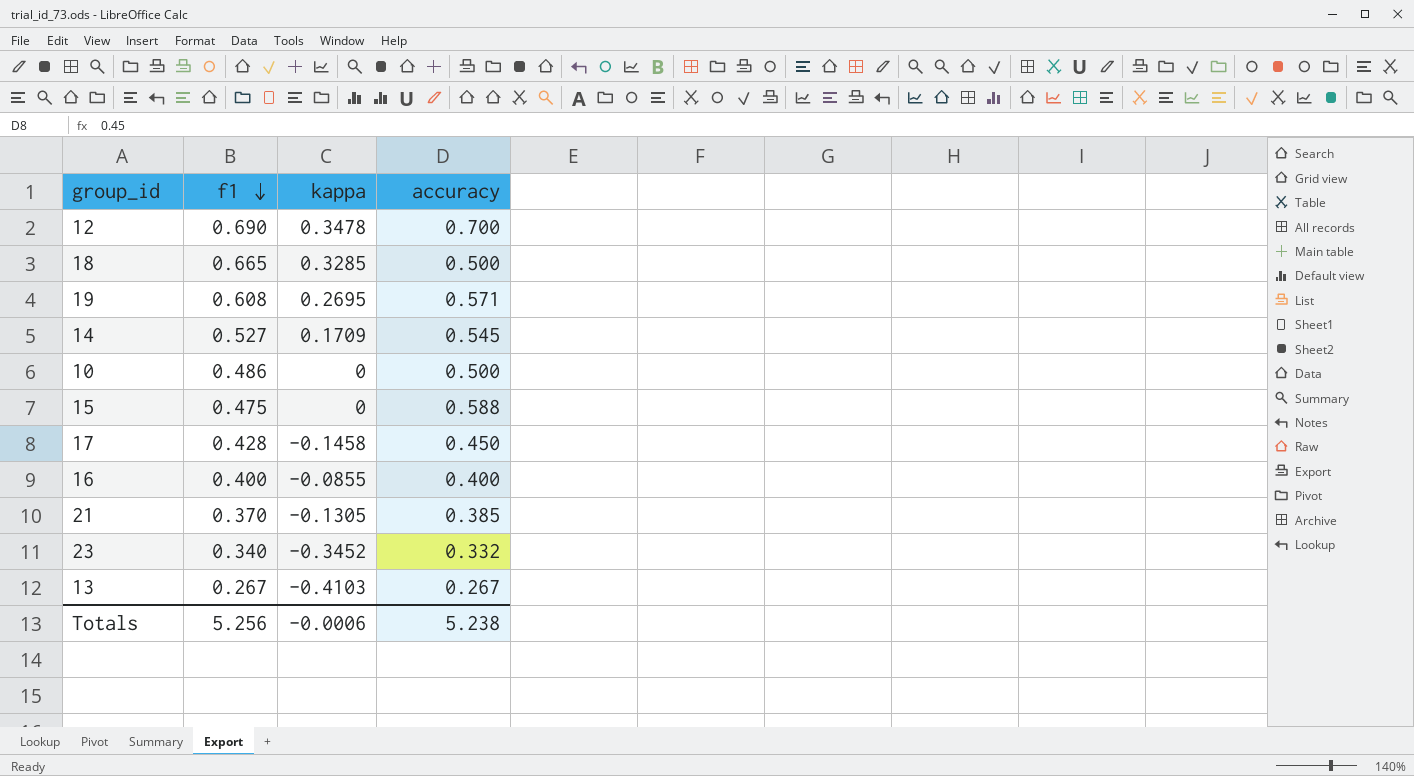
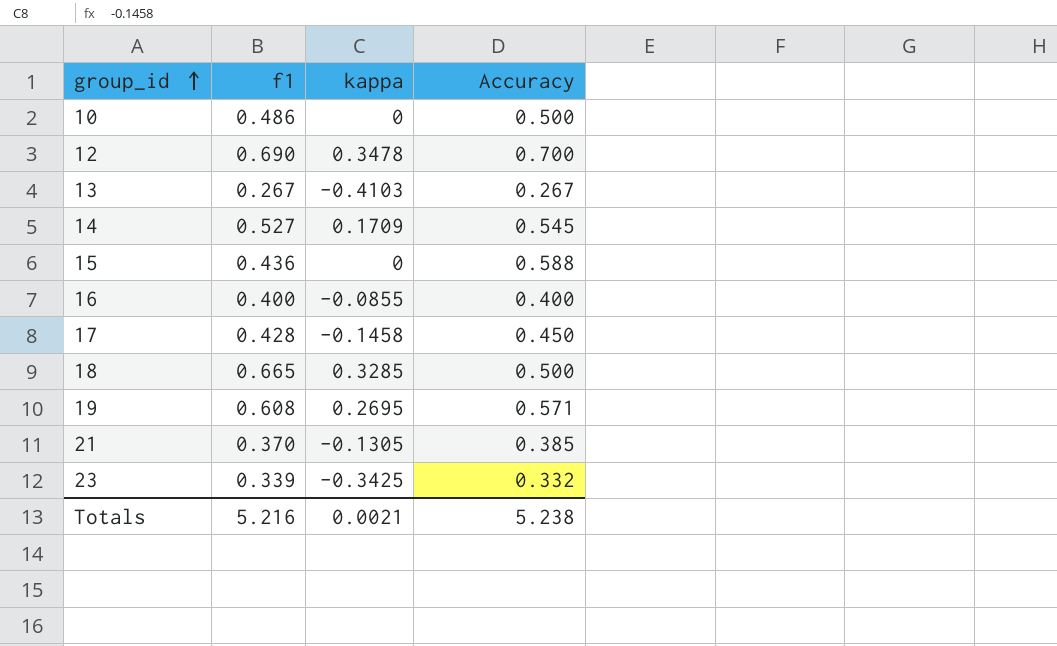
row order: f1 descending -> group_id ascending
column name: accuracy -> Accuracy
15 | f1: 0.475 -> 0.436
23 | f1: 0.340 -> 0.339
23 | kappa: -0.3452 -> -0.3425
Totals | f1: 5.256 -> 5.216
Totals | kappa: -0.0006 -> 0.0021

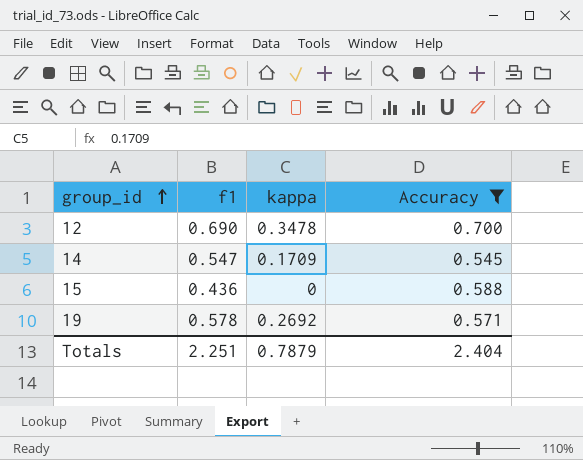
filter: none -> Accuracy >= 0.545
14 | f1: 0.527 -> 0.547
19 | f1: 0.608 -> 0.578
19 | kappa: 0.2695 -> 0.2692
Totals | f1: 5.216 -> 2.251
Totals | kappa: 0.0021 -> 0.7879
Totals | Accuracy: 5.238 -> 2.404

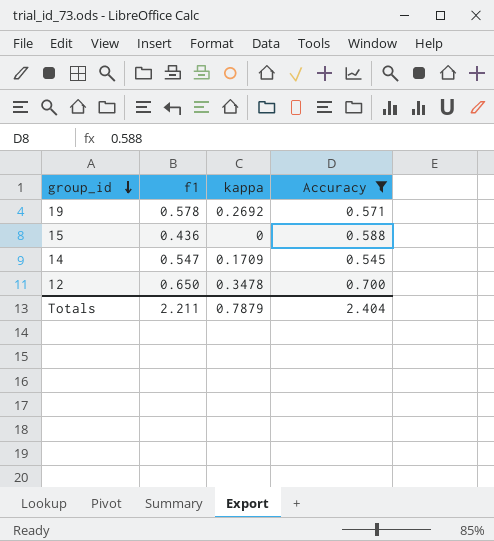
row order: group_id ascending -> group_id descending
12 | f1: 0.690 -> 0.650
Totals | f1: 2.251 -> 2.211

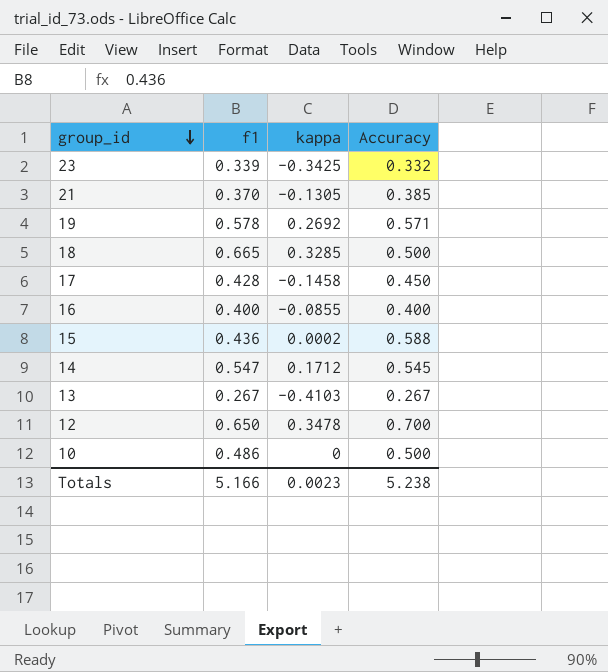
filter: Accuracy >= 0.545 -> none
15 | kappa: 0 -> 0.0002
14 | kappa: 0.1709 -> 0.1712
Totals | f1: 2.211 -> 5.166
Totals | kappa: 0.7879 -> 0.0023
Totals | Accuracy: 2.404 -> 5.238

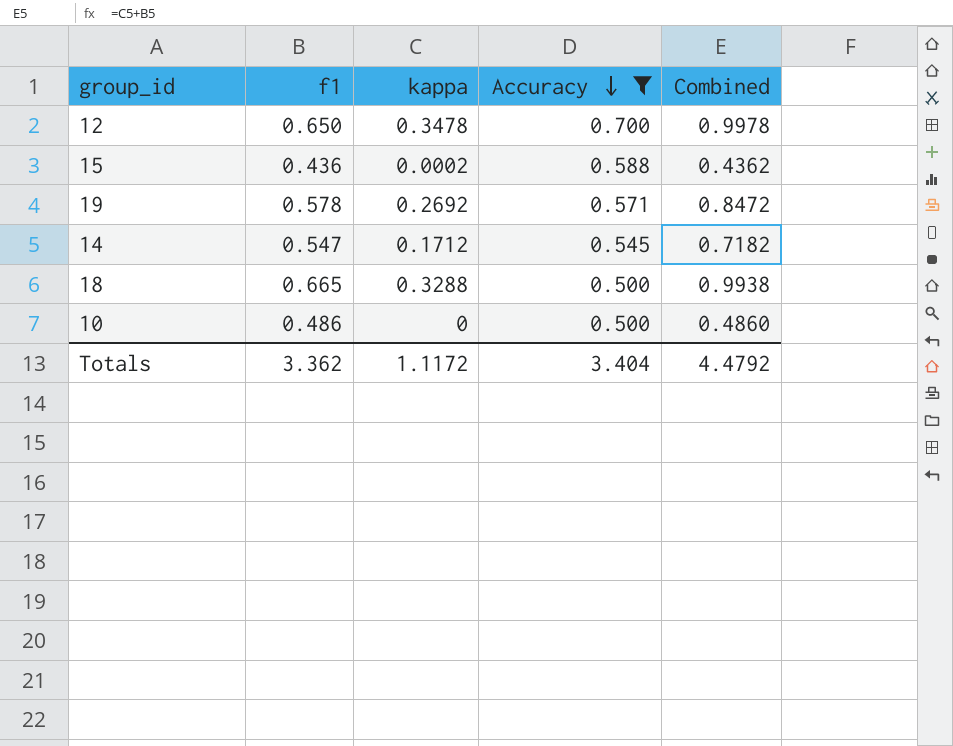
filter: none -> Accuracy >= 0.500
row order: group_id descending -> Accuracy descending
column Combined | formula: none -> [f1] + [kappa]
18 | kappa: 0.3285 -> 0.3288
Totals | f1: 5.166 -> 3.362
Totals | kappa: 0.0023 -> 1.1172
Totals | Accuracy: 5.238 -> 3.404

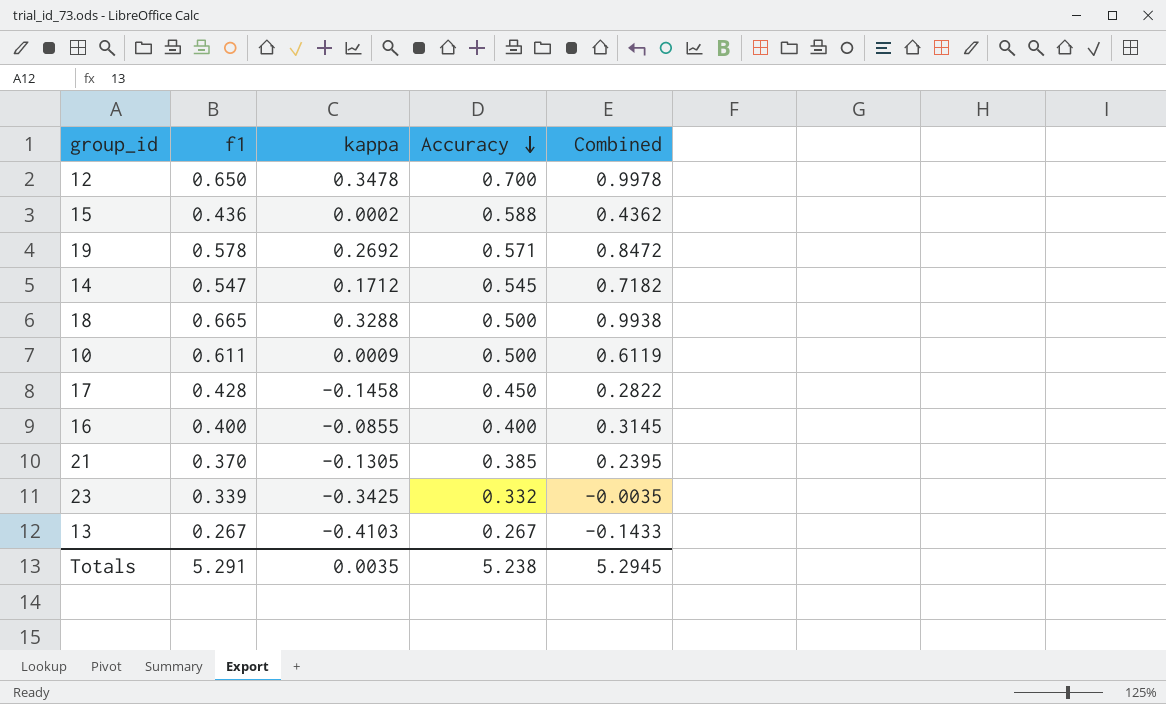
filter: Accuracy >= 0.500 -> none
10 | f1: 0.486 -> 0.611
10 | kappa: 0 -> 0.0009
10 | Combined: 0.4860 -> 0.6119
Totals | f1: 3.362 -> 5.291
Totals | kappa: 1.1172 -> 0.0035
Totals | Accuracy: 3.404 -> 5.238
Totals | Combined: 4.4792 -> 5.2945

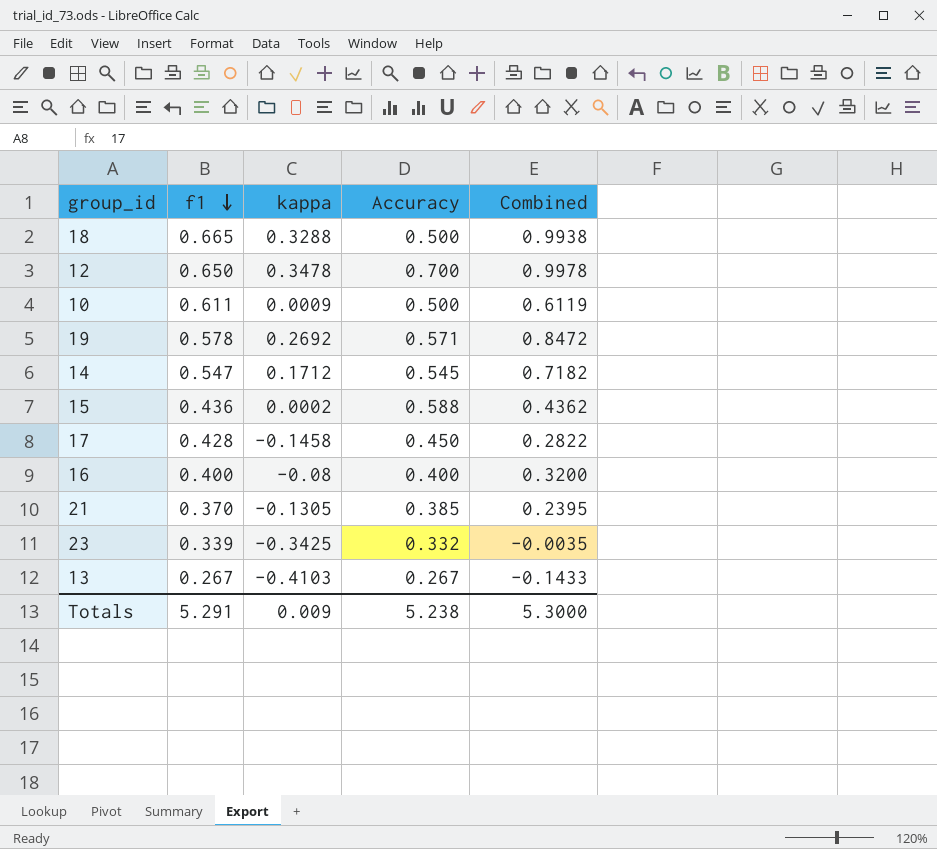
row order: Accuracy descending -> f1 descending
16 | kappa: -0.0855 -> -0.08
16 | Combined: 0.3145 -> 0.3200
Totals | kappa: 0.0035 -> 0.009
Totals | Combined: 5.2945 -> 5.3000

